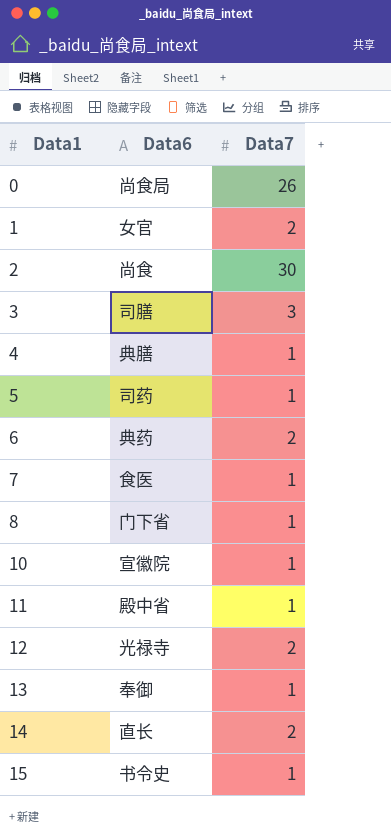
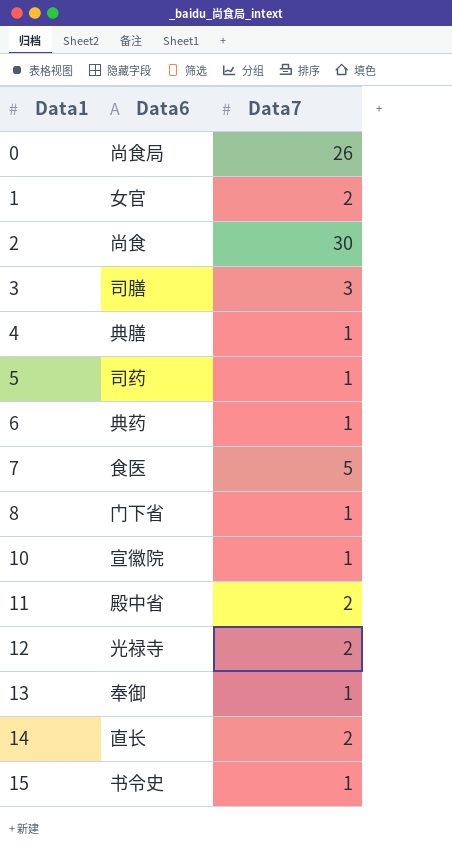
6 | Data7: 2 -> 1
7 | Data7: 1 -> 5
11 | Data7: 1 -> 2

